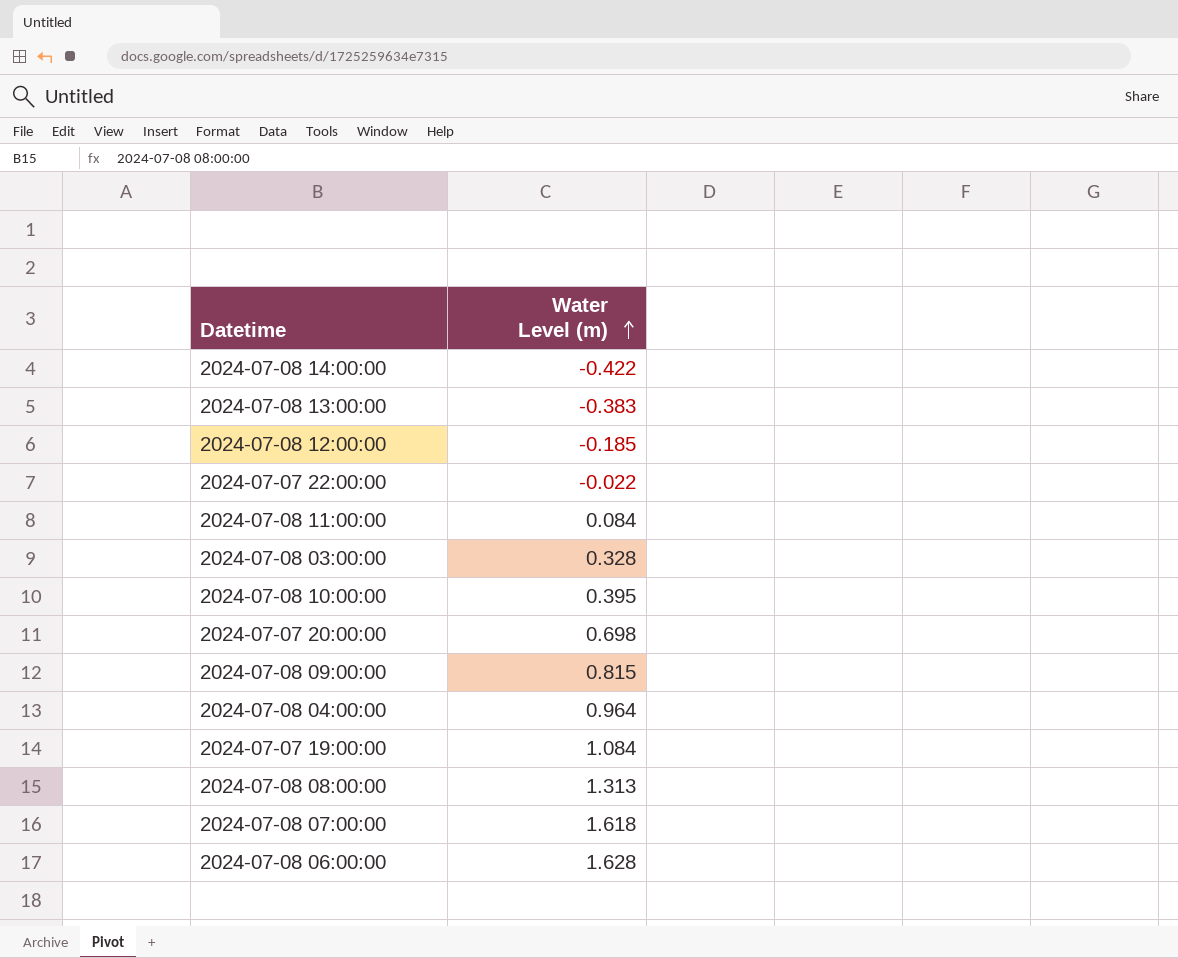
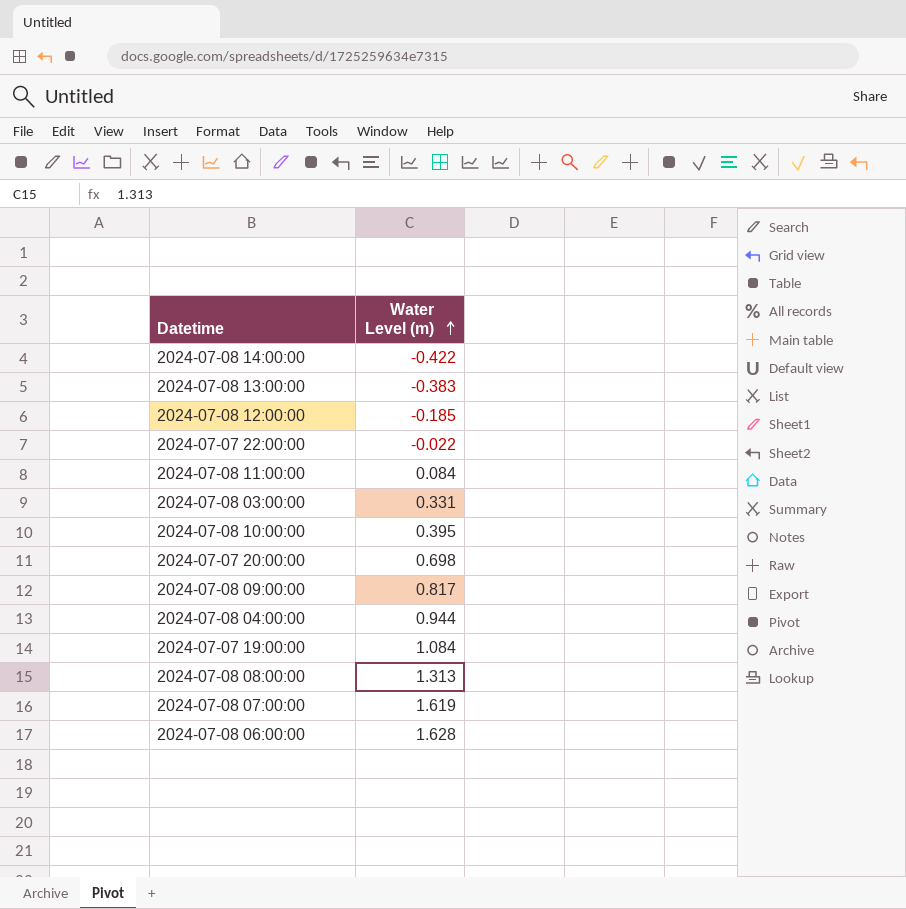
2024-07-08 03:00:00 | Water Level (m): 0.328 -> 0.331
2024-07-08 09:00:00 | Water Level (m): 0.815 -> 0.817
2024-07-08 04:00:00 | Water Level (m): 0.964 -> 0.944
2024-07-08 07:00:00 | Water Level (m): 1.618 -> 1.619

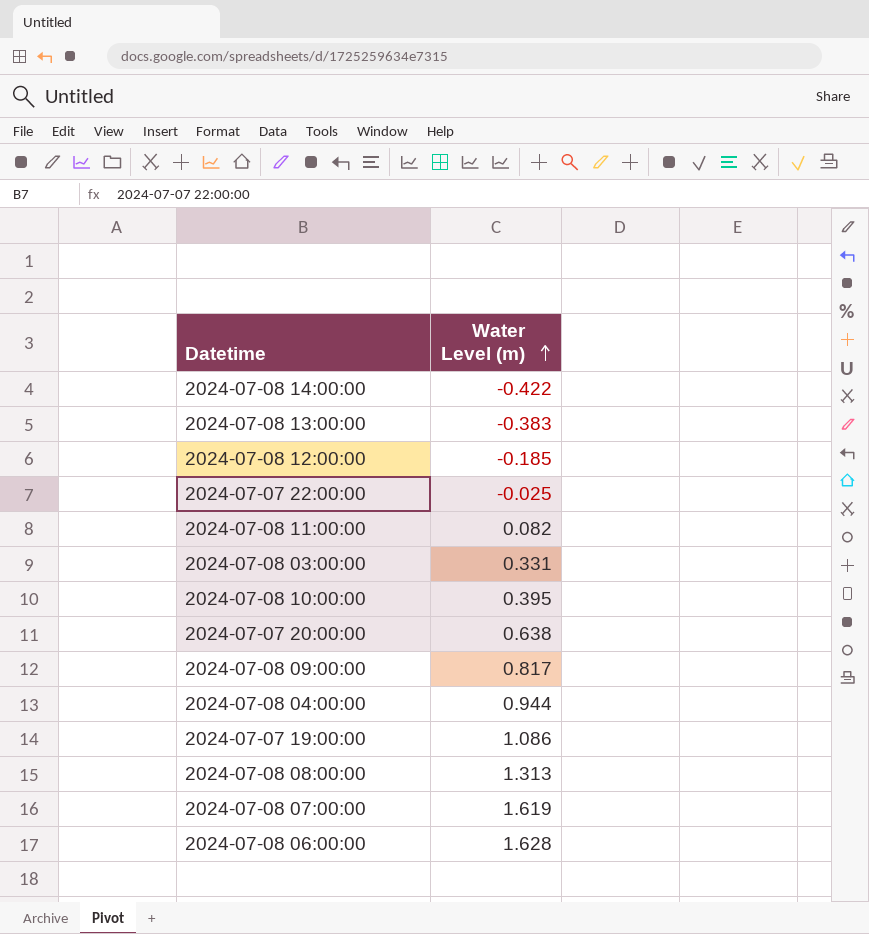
2024-07-07 22:00:00 | Water Level (m): -0.022 -> -0.025
2024-07-08 11:00:00 | Water Level (m): 0.084 -> 0.082
2024-07-07 20:00:00 | Water Level (m): 0.698 -> 0.638
2024-07-07 19:00:00 | Water Level (m): 1.084 -> 1.086

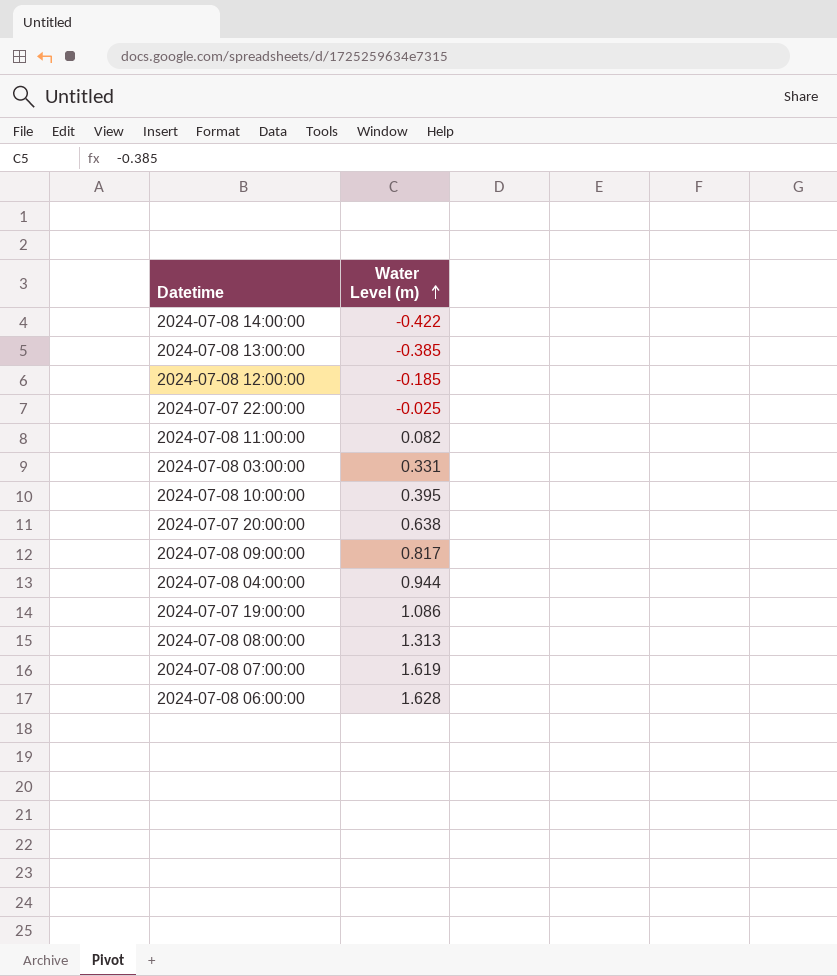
2024-07-08 13:00:00 | Water Level (m): -0.383 -> -0.385

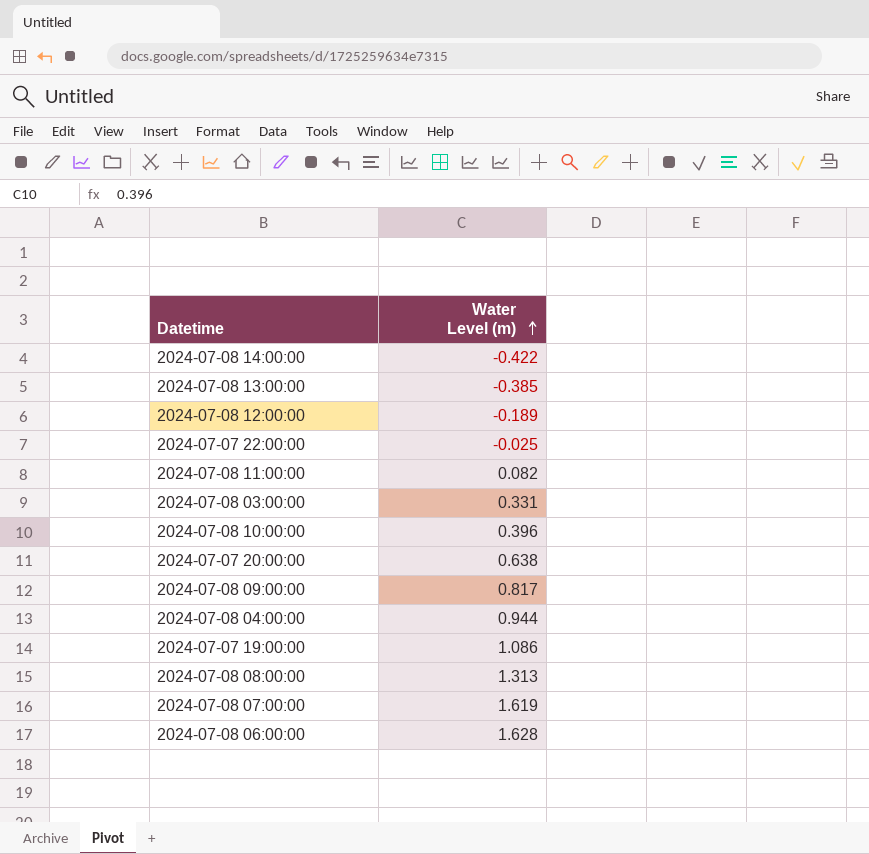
2024-07-08 12:00:00 | Water Level (m): -0.185 -> -0.189
2024-07-08 10:00:00 | Water Level (m): 0.395 -> 0.396

